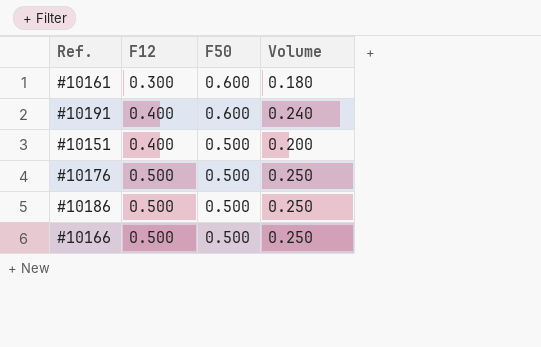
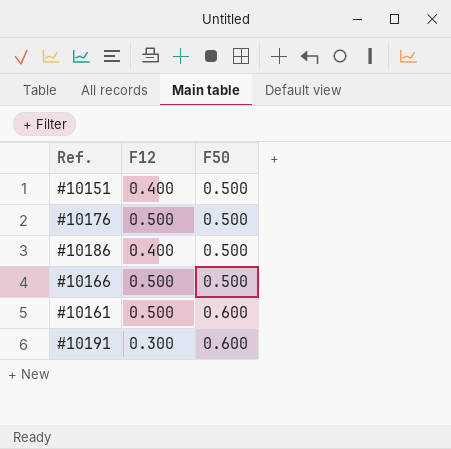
row order: F12 ascending -> F50 ascending
column Volume | formula: [F12] * [F50] -> none
#10186 | F12: 0.500 -> 0.400
#10161 | F12: 0.300 -> 0.500
#10191 | F12: 0.400 -> 0.300

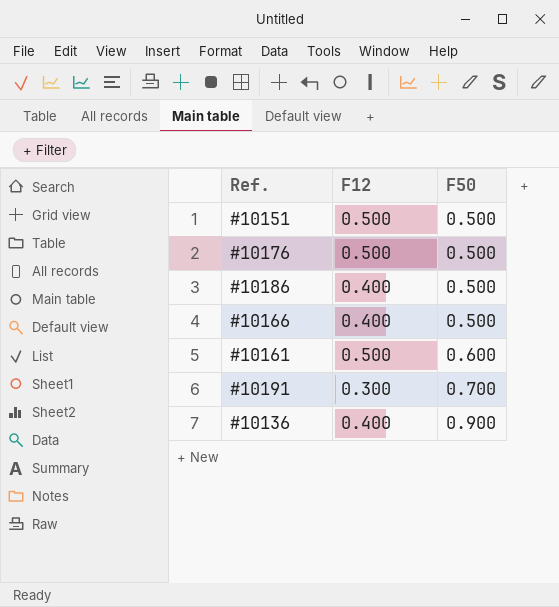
#10151 | F12: 0.400 -> 0.500
#10166 | F12: 0.500 -> 0.400
#10191 | F50: 0.600 -> 0.700
row #10136: none -> 0.400 | 0.900

